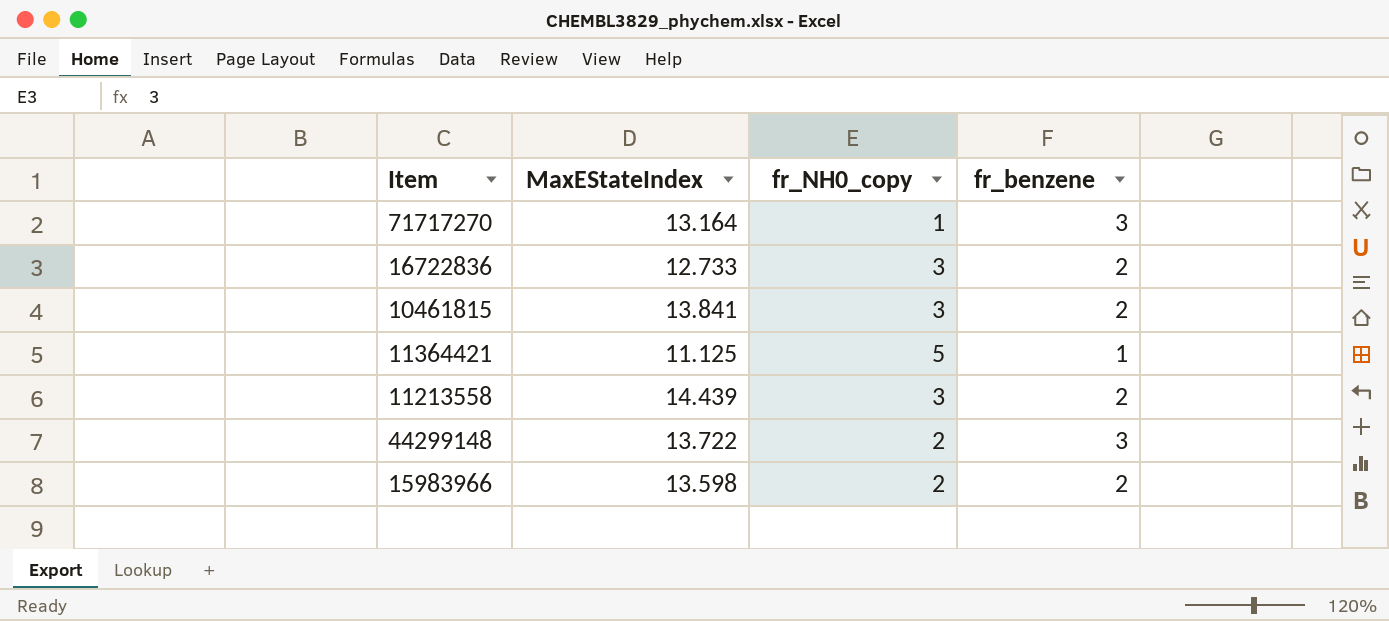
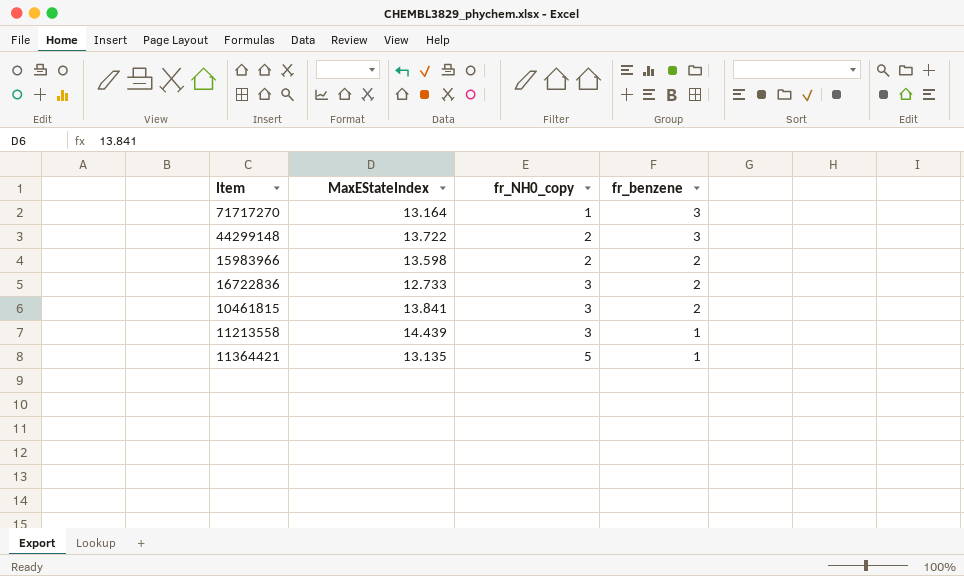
row order: none -> fr_NH0_copy ascending
11213558 | fr_benzene: 2 -> 1
11364421 | MaxEStateIndex: 11.125 -> 13.135

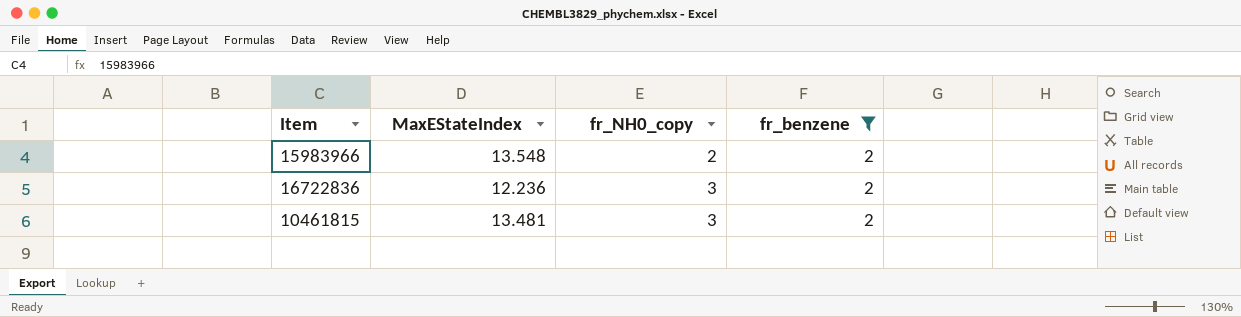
filter: none -> fr_benzene = 2
15983966 | MaxEStateIndex: 13.598 -> 13.548
16722836 | MaxEStateIndex: 12.733 -> 12.236
10461815 | MaxEStateIndex: 13.841 -> 13.481

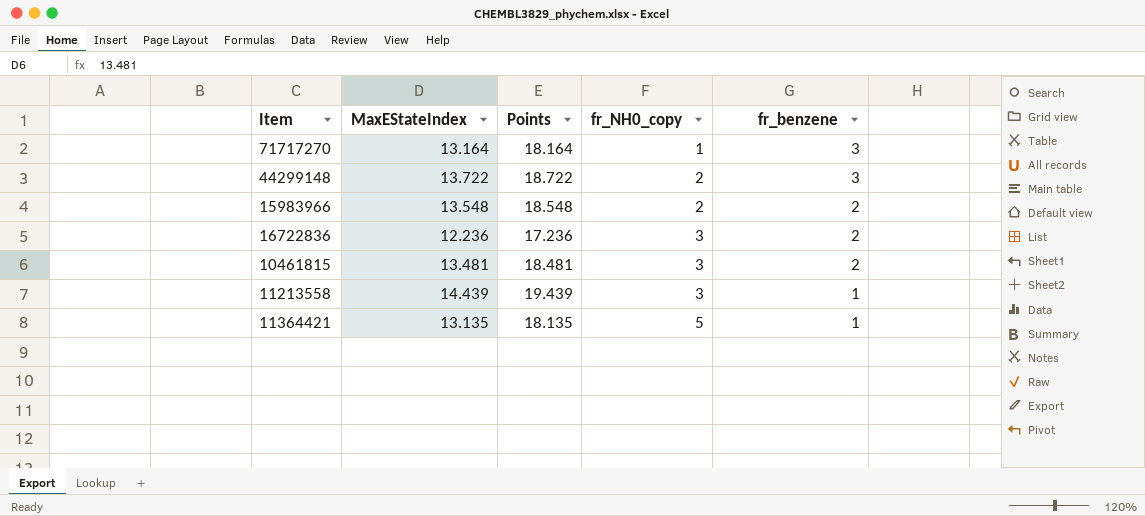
filter: fr_benzene = 2 -> none
column Points | formula: none -> [MaxEStateIndex] + 5

